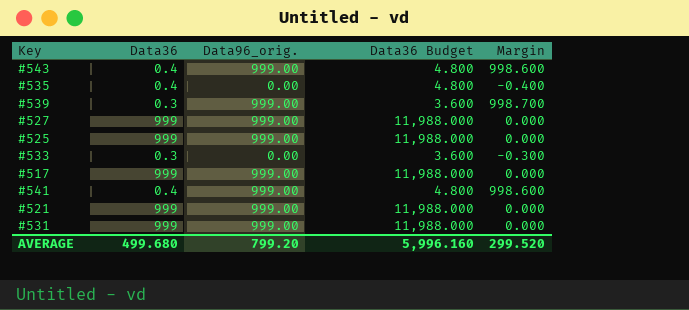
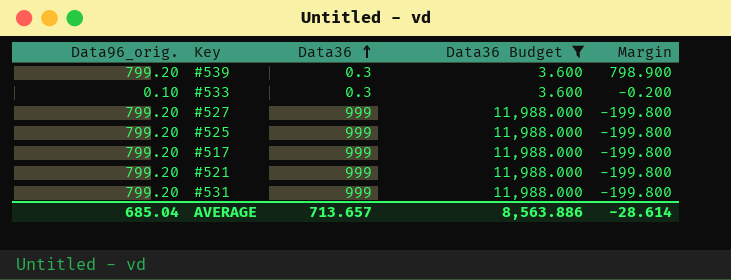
filter: none -> Data36 Budget != 4.800
row order: none -> Data36 ascending
column Data96_orig. | position: 3 -> 1
#539 | Data96_orig.: 999.00 -> 799.20
#539 | Margin: 998.700 -> 798.900
#533 | Data96_orig.: 0.00 -> 0.10
#533 | Margin: -0.300 -> -0.200
#527 | Data96_orig.: 999.00 -> 799.20
#527 | Margin: 0.000 -> -199.800
#525 | Data96_orig.: 999.00 -> 799.20
#525 | Margin: 0.000 -> -199.800
#517 | Data96_orig.: 999.00 -> 799.20
#517 | Margin: 0.000 -> -199.800
#521 | Data96_orig.: 999.00 -> 799.20
#521 | Margin: 0.000 -> -199.800
#531 | Data96_orig.: 999.00 -> 799.20
#531 | Margin: 0.000 -> -199.800
AVERAGE | Data96_orig.: 799.20 -> 685.04
AVERAGE | Data36: 499.680 -> 713.657
AVERAGE | Data36 Budget: 5,996.160 -> 8,563.886
AVERAGE | Margin: 299.520 -> -28.614

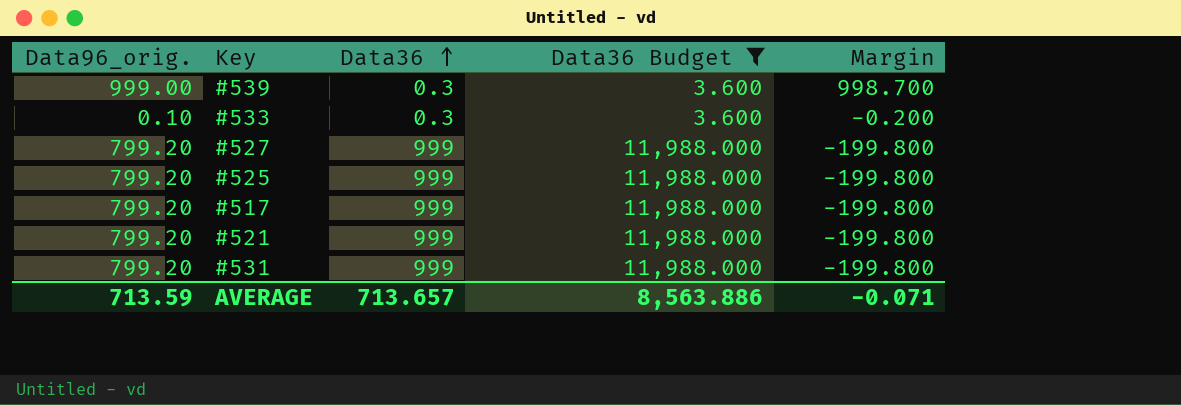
#539 | Data96_orig.: 799.20 -> 999.00
#539 | Margin: 798.900 -> 998.700
AVERAGE | Data96_orig.: 685.04 -> 713.59
AVERAGE | Margin: -28.614 -> -0.071

